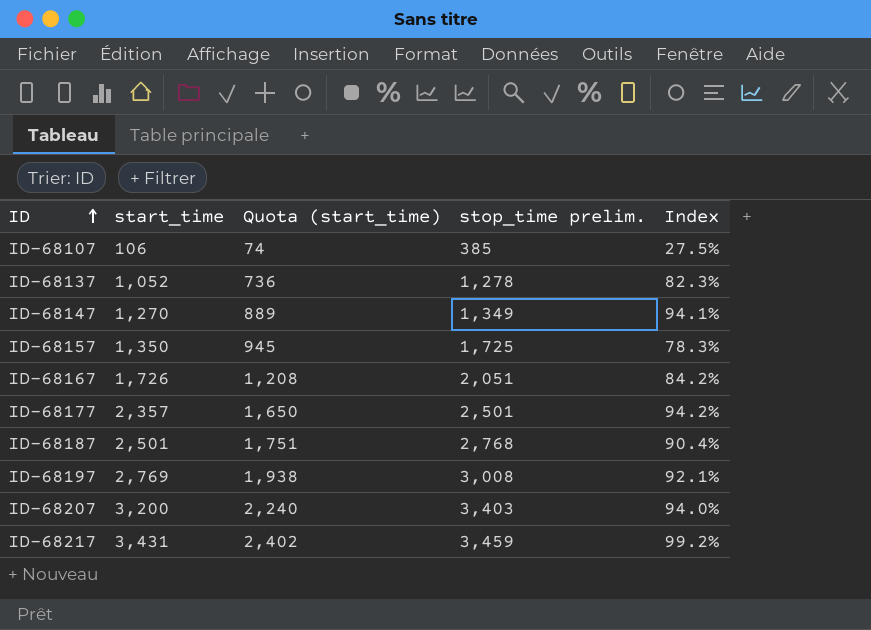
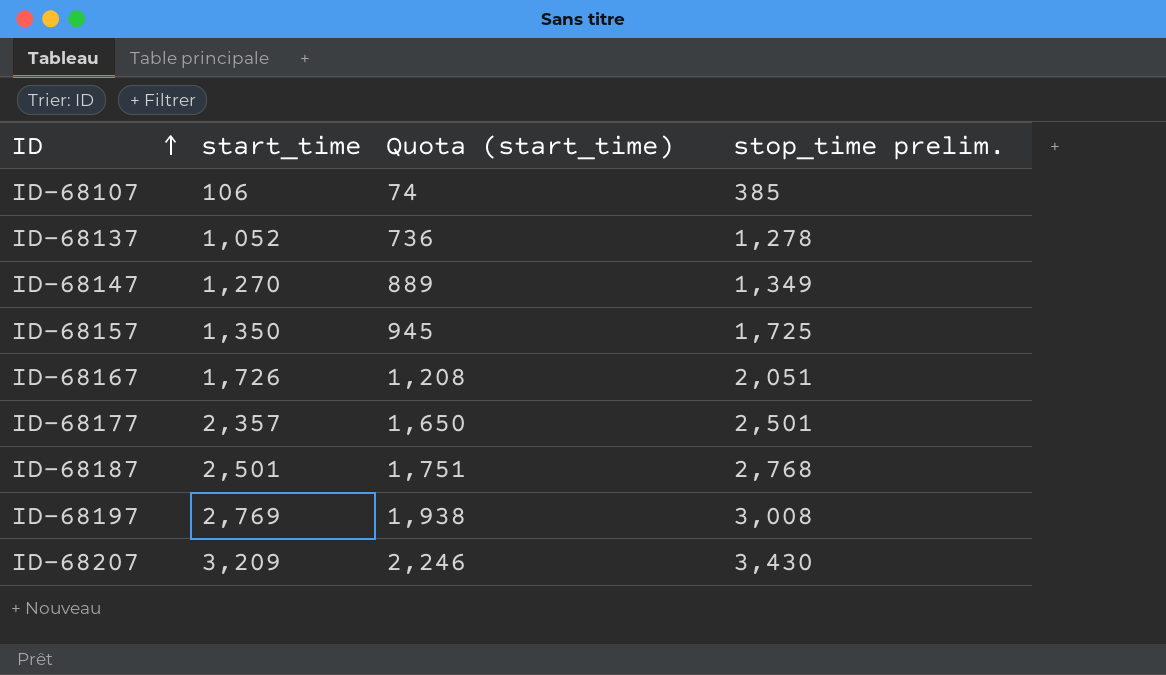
column Index | formula: [start_time] / [stop_time prelim.] -> none
row ID-68217: 3,431 | 2,402 | 3,459 | 99.2% -> none
ID-68207 | start_time: 3,200 -> 3,209
ID-68207 | Quota (start_time): 2,240 -> 2,246
ID-68207 | stop_time prelim.: 3,403 -> 3,430

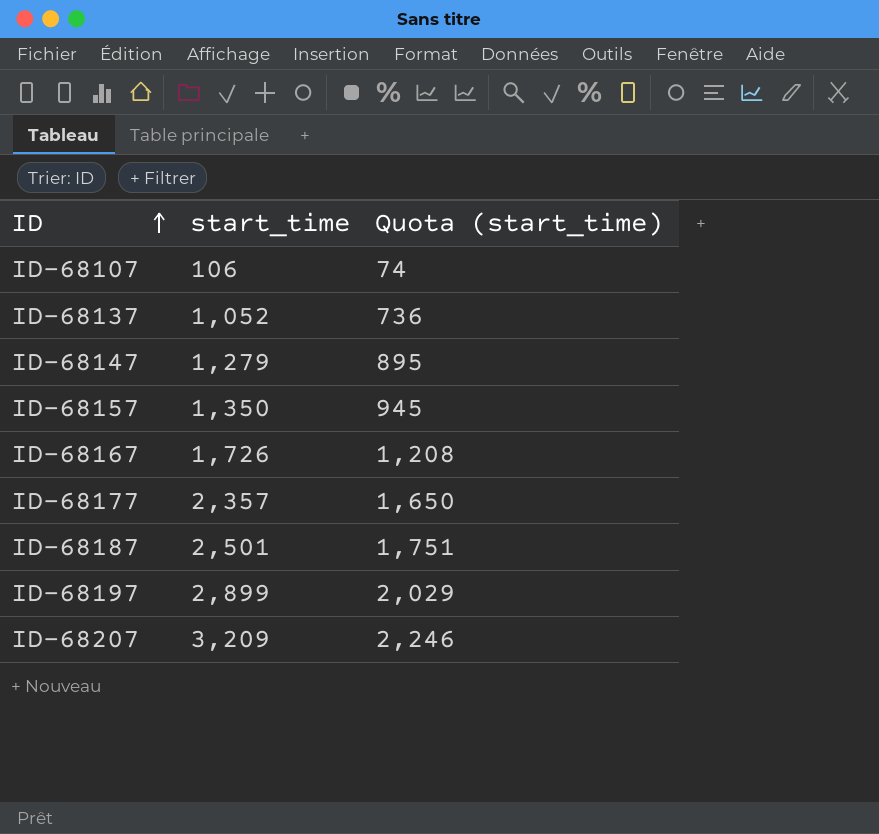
column stop_time prelim. | position: 4 -> none
ID-68147 | start_time: 1,270 -> 1,279
ID-68147 | Quota (start_time): 889 -> 895
ID-68197 | start_time: 2,769 -> 2,899
ID-68197 | Quota (start_time): 1,938 -> 2,029

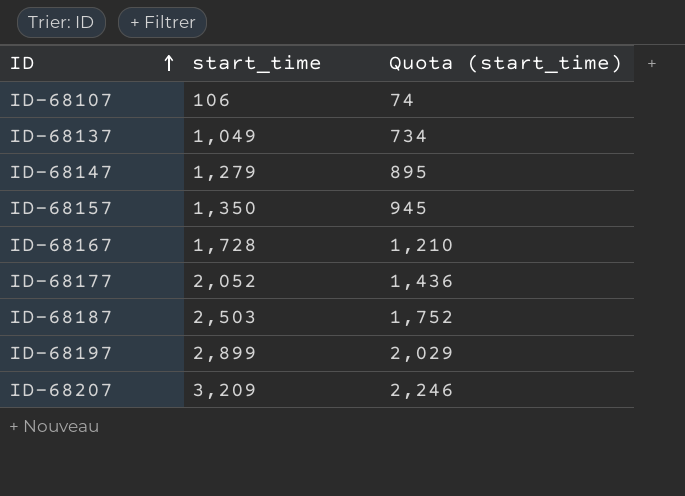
ID-68137 | start_time: 1,052 -> 1,049
ID-68137 | Quota (start_time): 736 -> 734
ID-68167 | start_time: 1,726 -> 1,728
ID-68167 | Quota (start_time): 1,208 -> 1,210
ID-68177 | start_time: 2,357 -> 2,052
ID-68177 | Quota (start_time): 1,650 -> 1,436
ID-68187 | start_time: 2,501 -> 2,503
ID-68187 | Quota (start_time): 1,751 -> 1,752

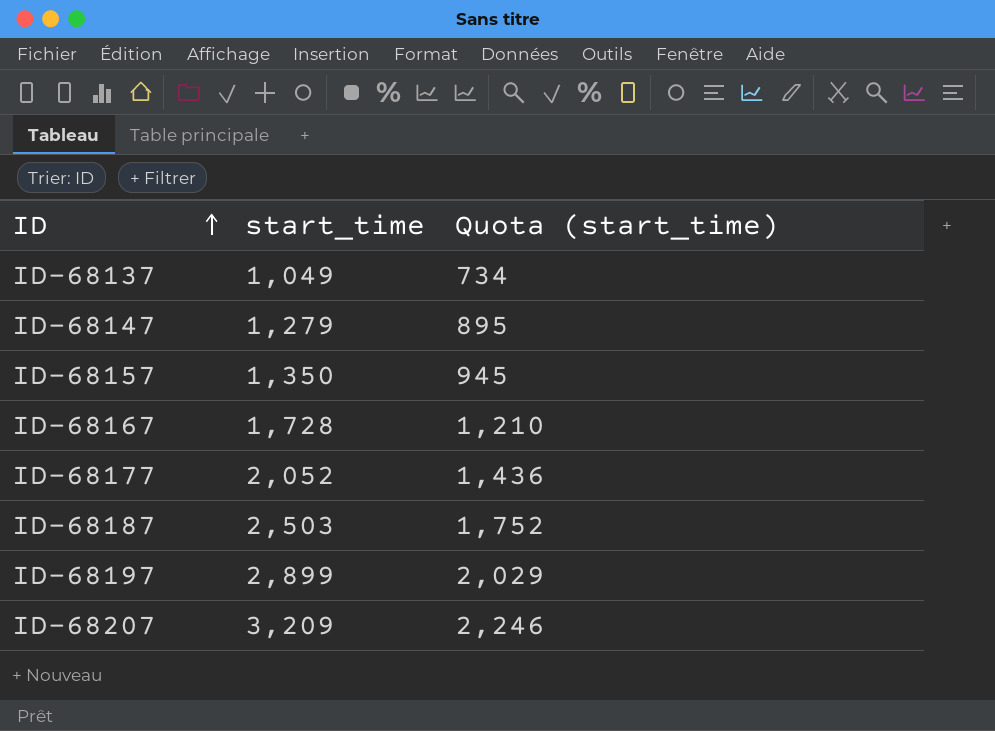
row ID-68107: 106 | 74 -> none

